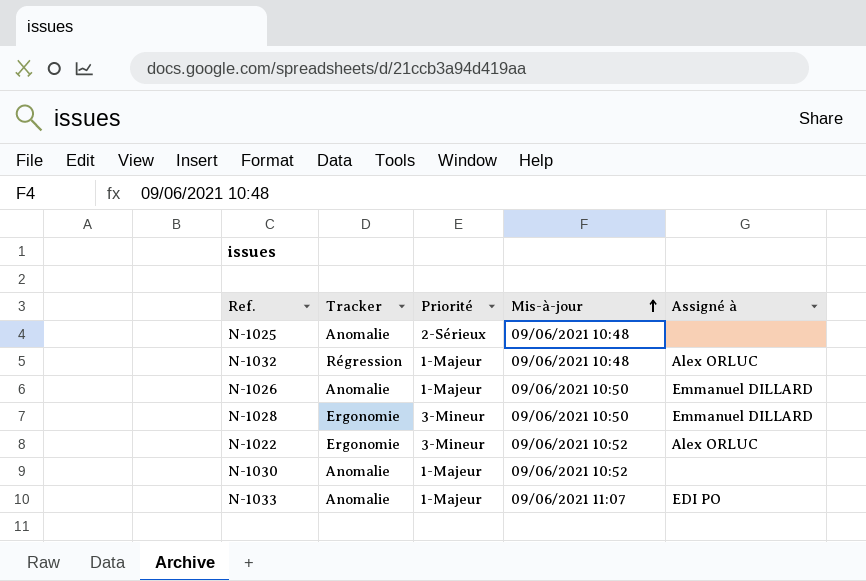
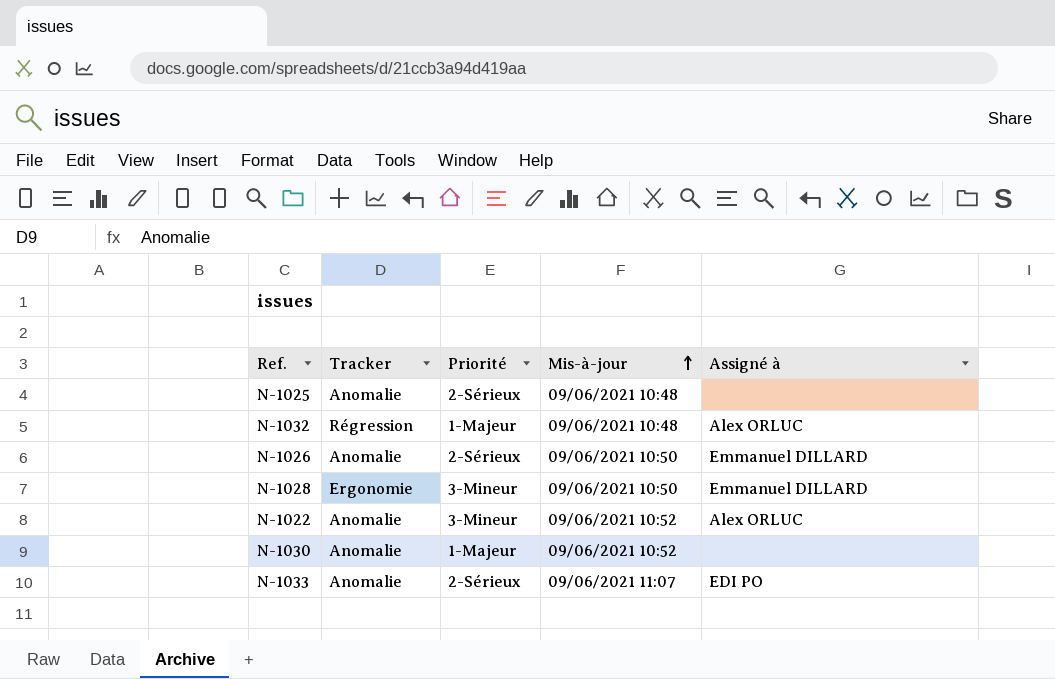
N-1026 | Priorité: 1-Majeur -> 2-Sérieux
N-1022 | Tracker: Ergonomie -> Anomalie
N-1033 | Priorité: 1-Majeur -> 2-Sérieux

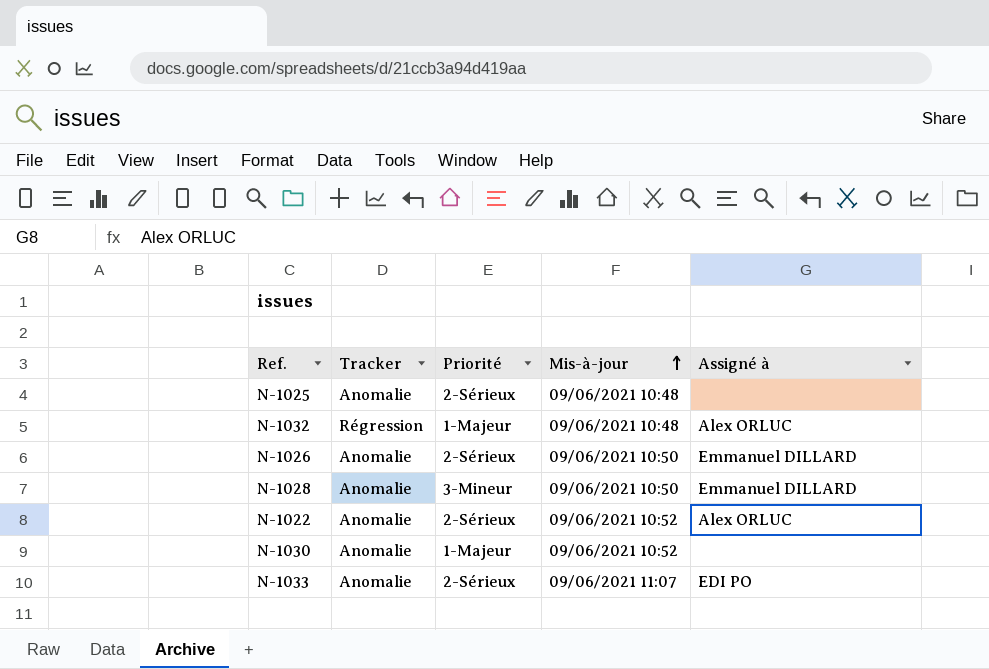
N-1028 | Tracker: Ergonomie -> Anomalie
N-1022 | Priorité: 3-Mineur -> 2-Sérieux

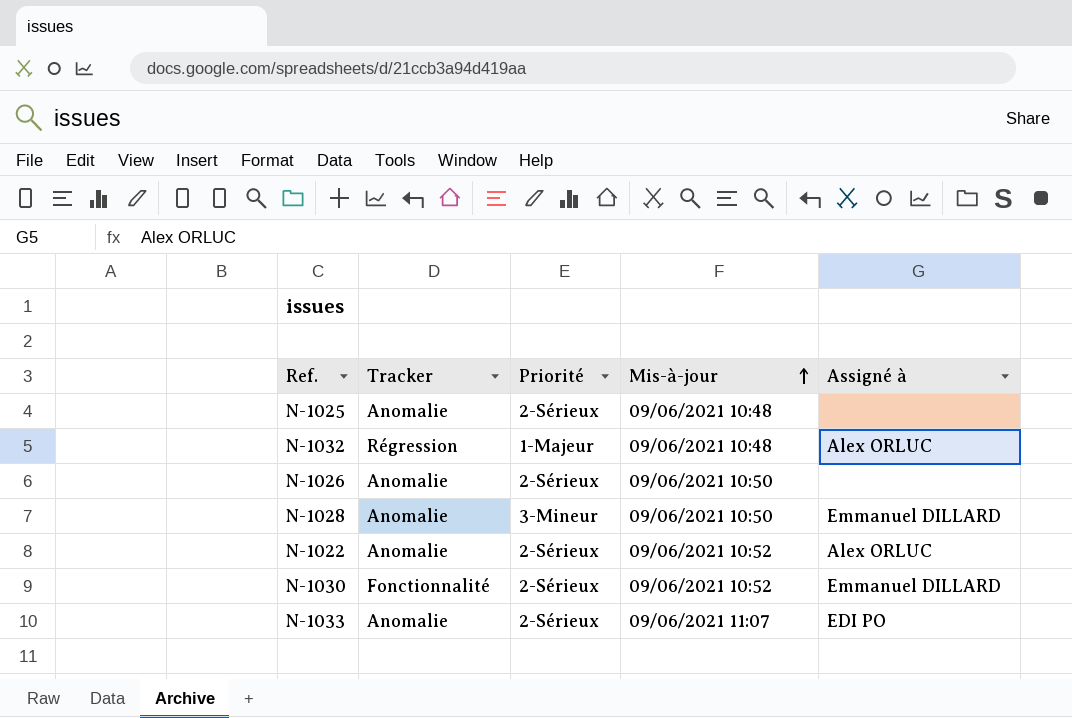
N-1026 | Assigné à: Emmanuel DILLARD -> none
N-1030 | Tracker: Anomalie -> Fonctionnalité
N-1030 | Priorité: 1-Majeur -> 2-Sérieux
N-1030 | Assigné à: none -> Emmanuel DILLARD

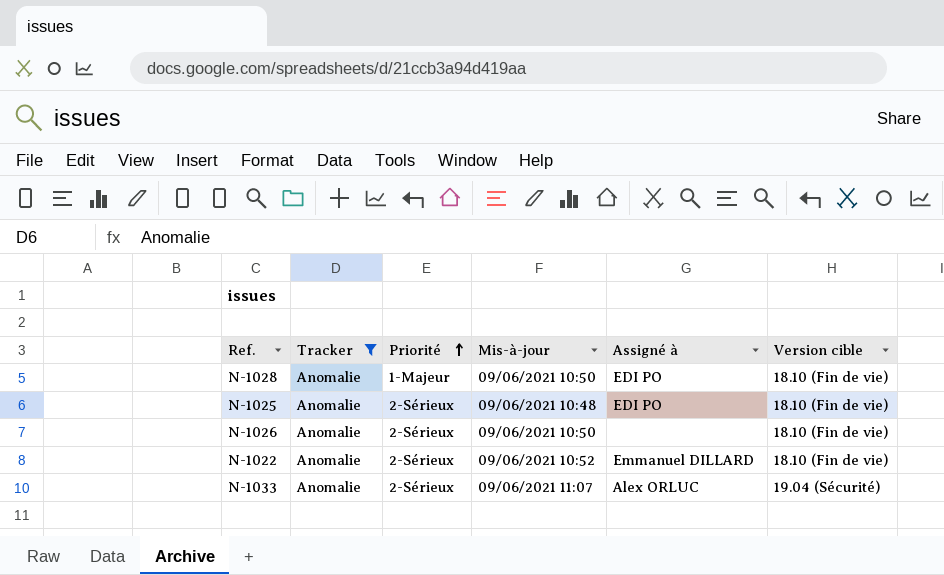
filter: none -> Tracker = Anomalie
row order: Mis-à-jour ascending -> Priorité ascending
column Version cible | position: none -> 6
N-1028 | Priorité: 3-Mineur -> 1-Majeur
N-1028 | Assigné à: Emmanuel DILLARD -> EDI PO
N-1025 | Assigné à: none -> EDI PO
N-1022 | Assigné à: Alex ORLUC -> Emmanuel DILLARD
N-1033 | Assigné à: EDI PO -> Alex ORLUC

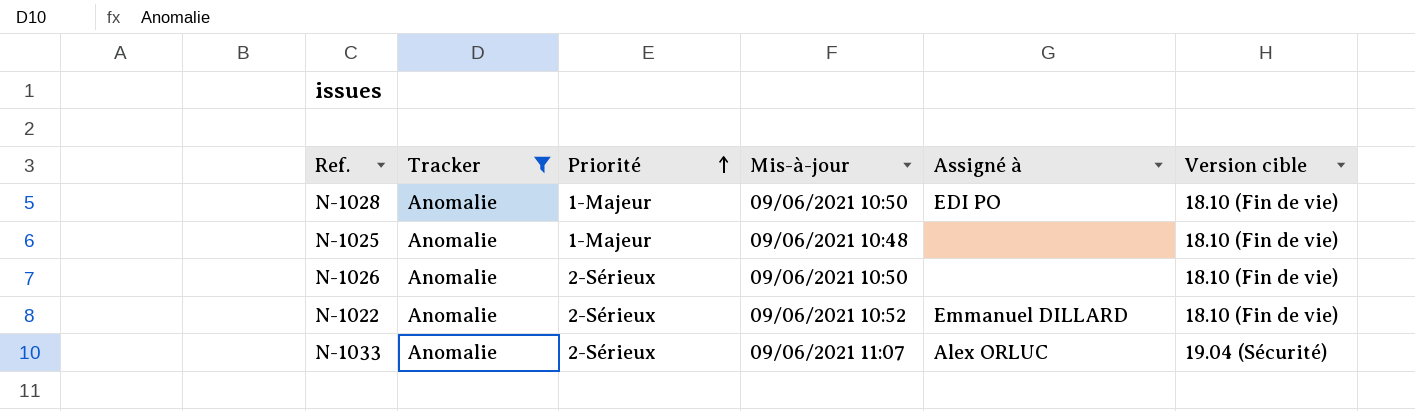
N-1025 | Priorité: 2-Sérieux -> 1-Majeur
N-1025 | Assigné à: EDI PO -> none

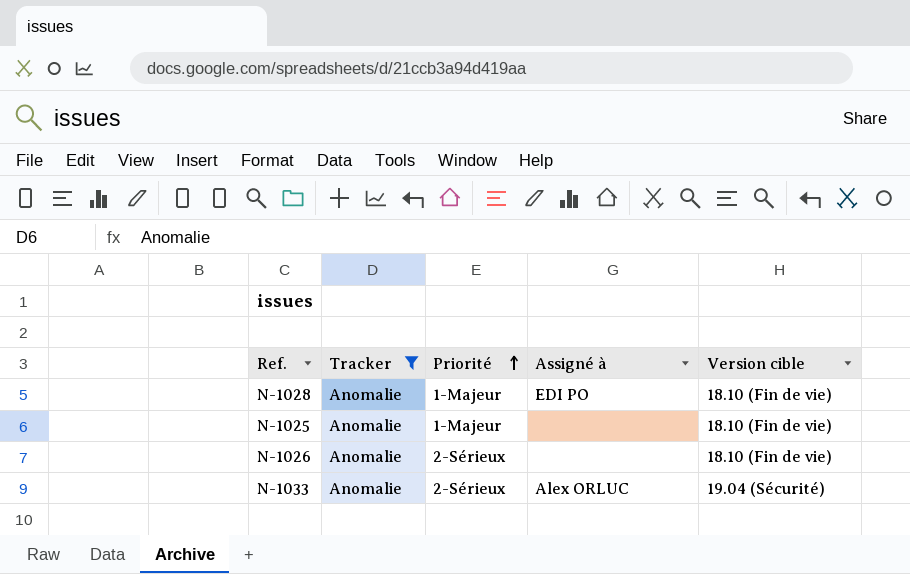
column Mis-à-jour | position: 4 -> none
row N-1022: Anomalie | 2-Sérieux | 09/06/2021 10:52 | Emmanuel DILLARD | 18.10 (Fin de vie) -> none

